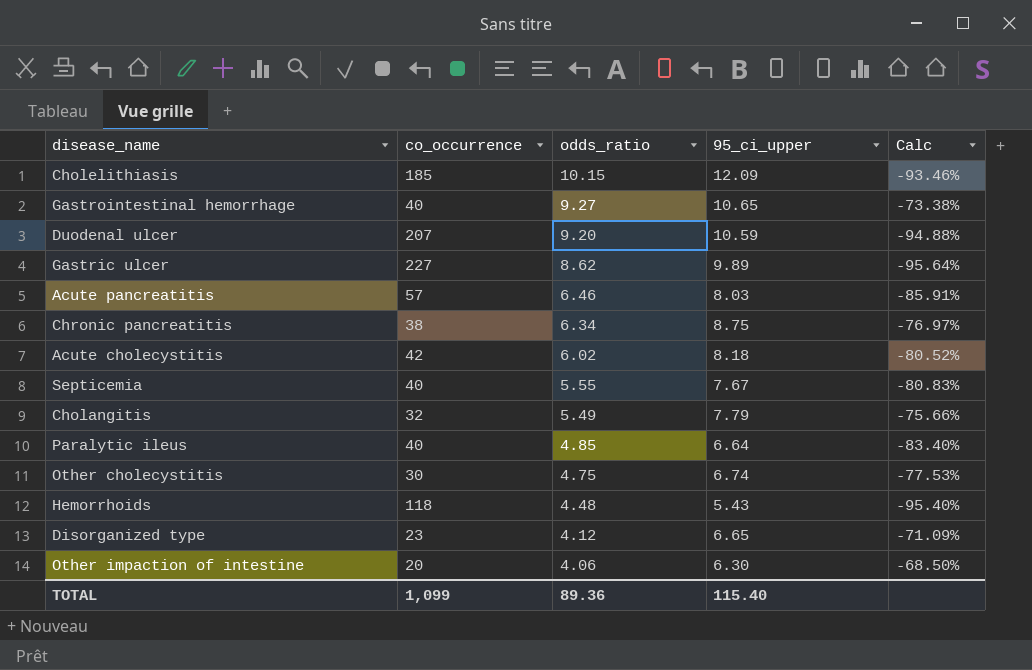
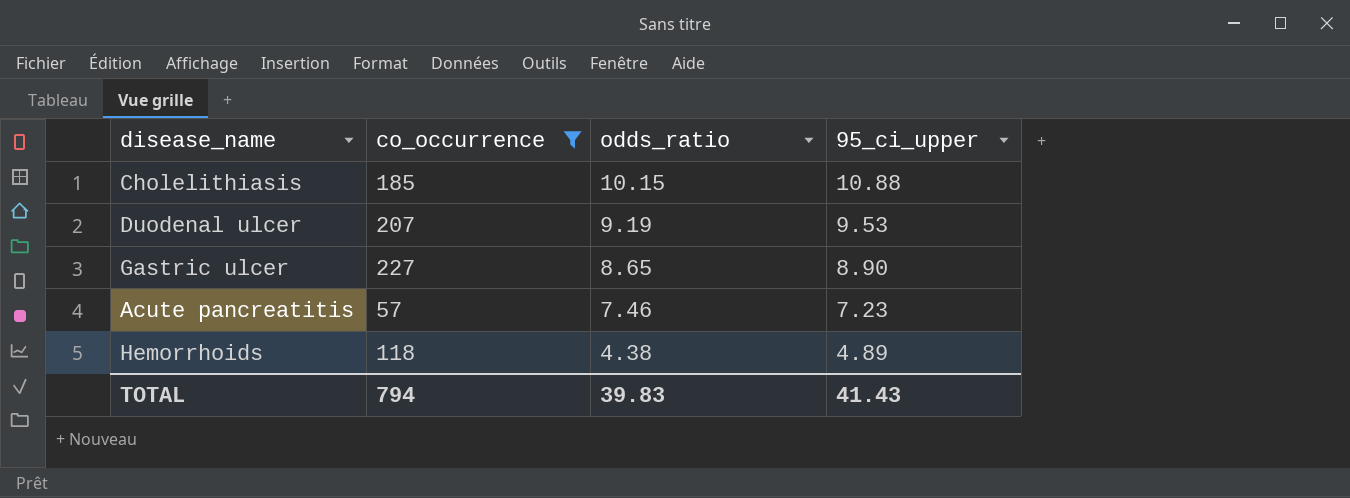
filter: none -> co_occurrence >= 57
column Calc | formula: ([95_ci_upper] - [co_occurrence]) / [co_occurrence] -> none
Cholelithiasis | 95_ci_upper: 12.09 -> 10.88
Duodenal ulcer | odds_ratio: 9.20 -> 9.19
Duodenal ulcer | 95_ci_upper: 10.59 -> 9.53
Gastric ulcer | odds_ratio: 8.62 -> 8.65
Gastric ulcer | 95_ci_upper: 9.89 -> 8.90
Acute pancreatitis | odds_ratio: 6.46 -> 7.46
Acute pancreatitis | 95_ci_upper: 8.03 -> 7.23
Hemorrhoids | odds_ratio: 4.48 -> 4.38
Hemorrhoids | 95_ci_upper: 5.43 -> 4.89
TOTAL | co_occurrence: 1,099 -> 794
TOTAL | odds_ratio: 89.36 -> 39.83
TOTAL | 95_ci_upper: 115.40 -> 41.43

